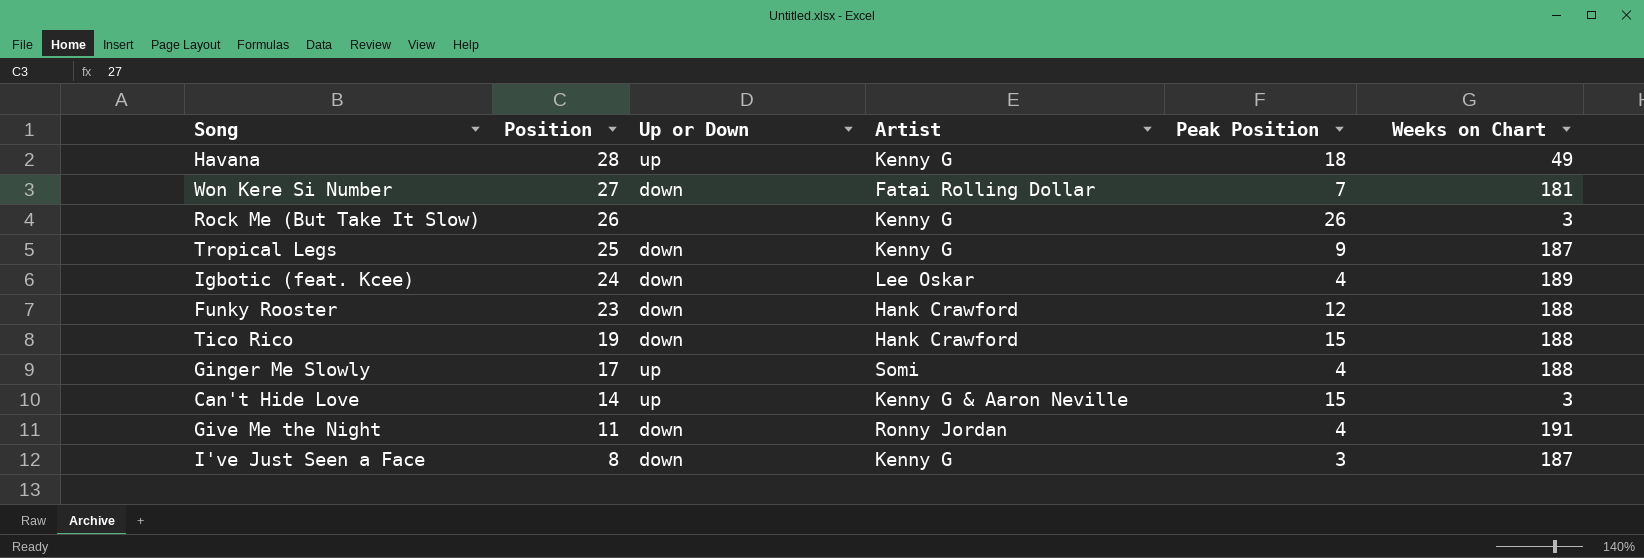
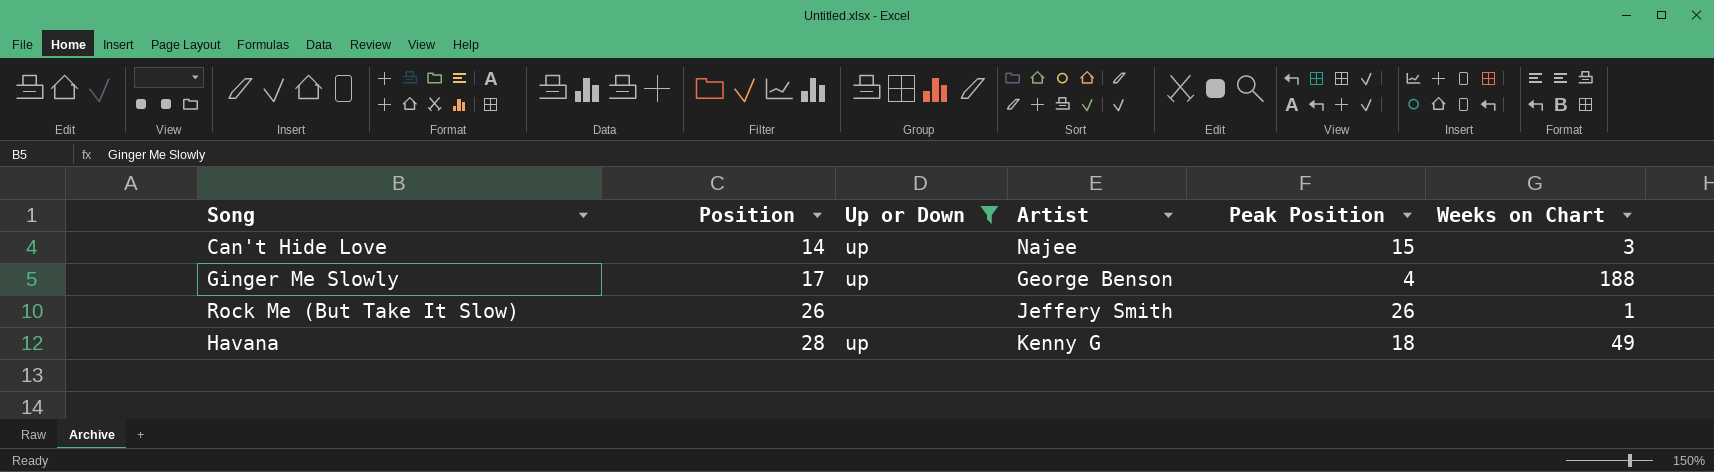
filter: none -> Up or Down != down
row order: Position descending -> Position ascending
Can't Hide Love | Artist: Kenny G & Aaron Neville -> Najee
Ginger Me Slowly | Artist: Somi -> George Benson
Rock Me (But Take It Slow) | Artist: Kenny G -> Jeffery Smith
Rock Me (But Take It Slow) | Weeks on Chart: 3 -> 1

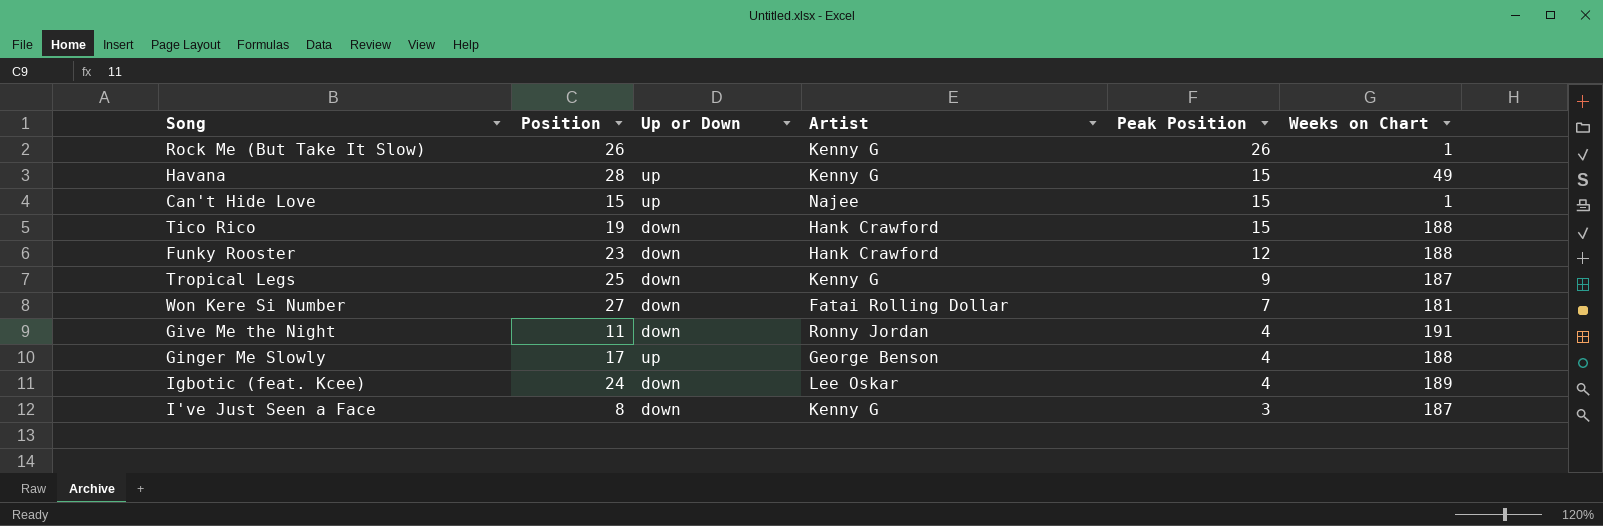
filter: Up or Down != down -> none
row order: Position ascending -> Peak Position descending
Rock Me (But Take It Slow) | Artist: Jeffery Smith -> Kenny G
Havana | Peak Position: 18 -> 15
Can't Hide Love | Position: 14 -> 15
Can't Hide Love | Weeks on Chart: 3 -> 1

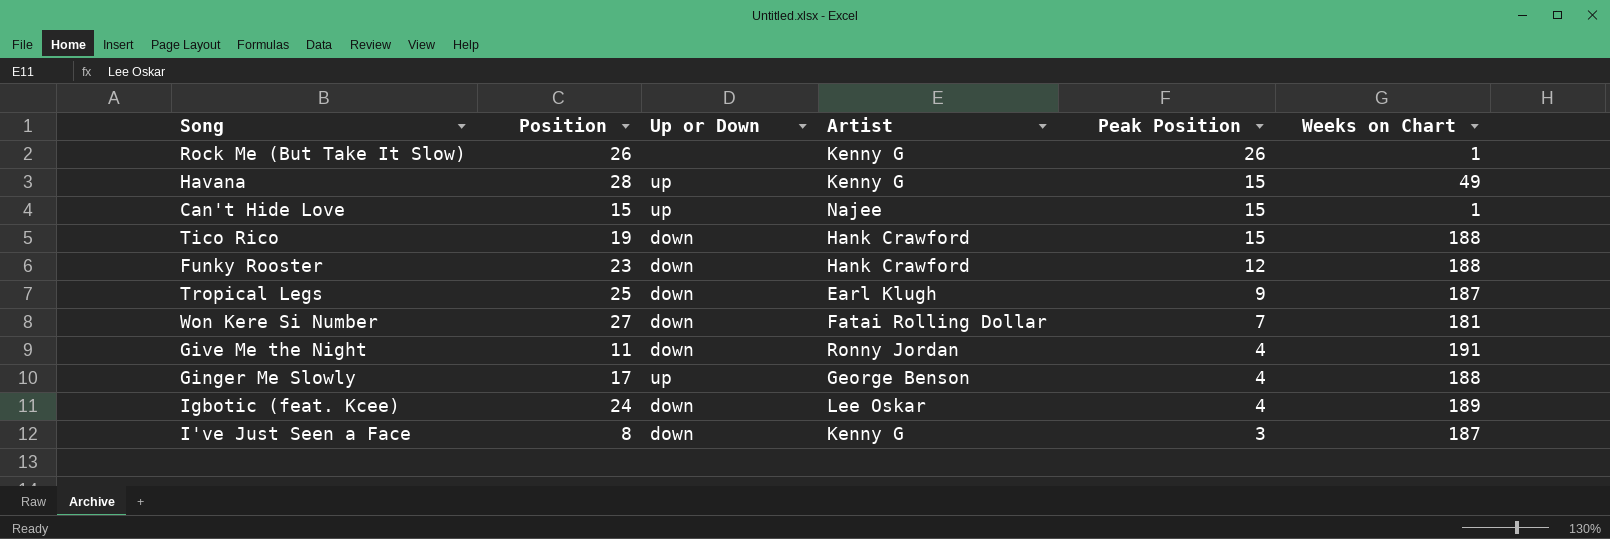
Tropical Legs | Artist: Kenny G -> Earl Klugh

